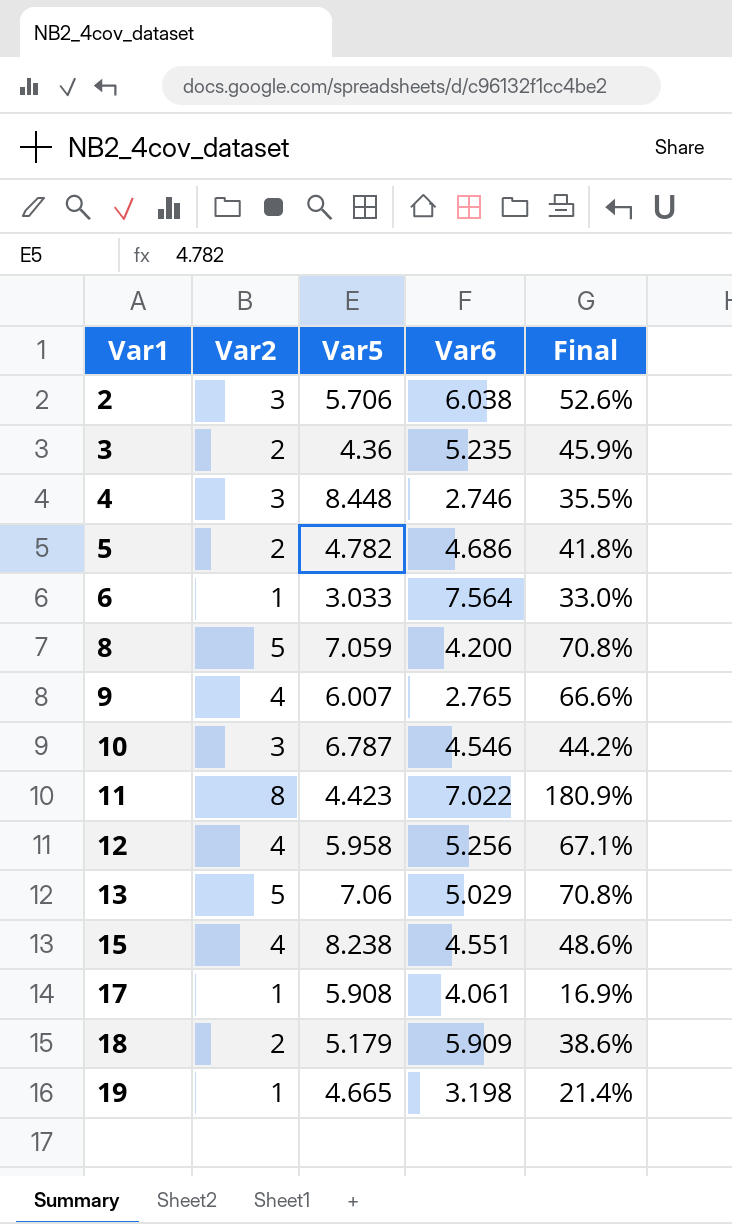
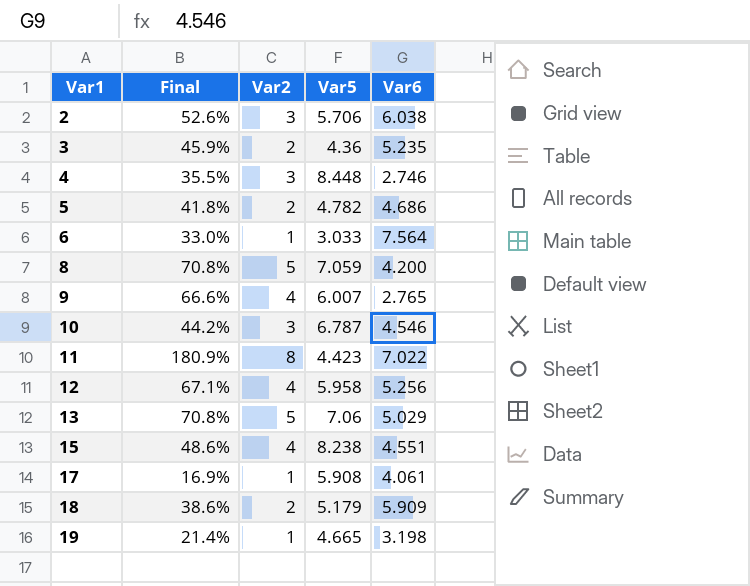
column Final | position: 5 -> 2

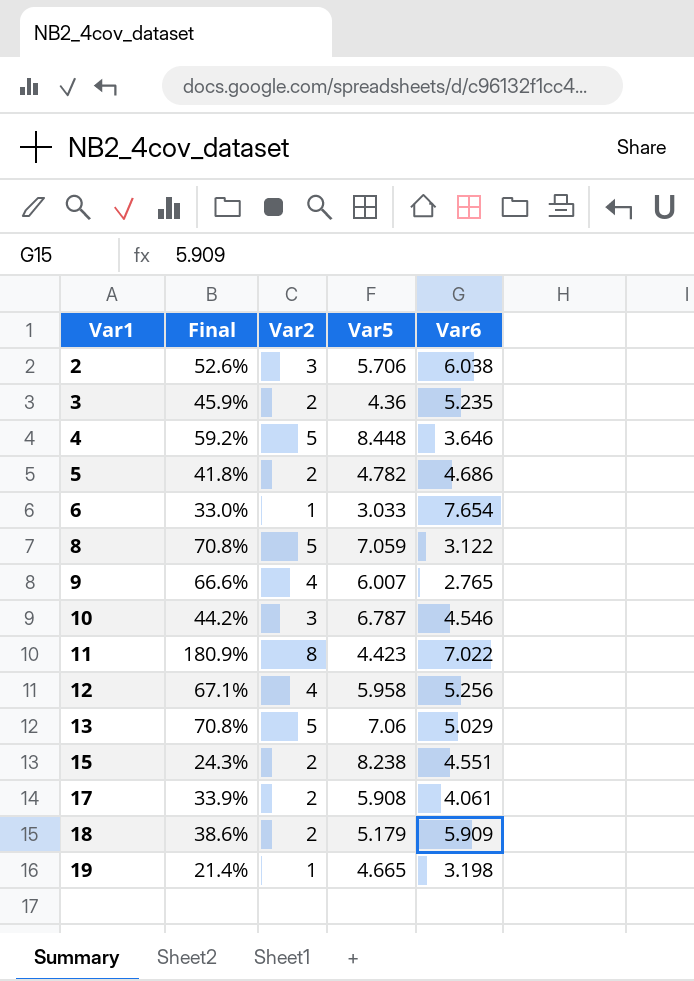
4 | Final: 35.5% -> 59.2%
4 | Var2: 3 -> 5
4 | Var6: 2.746 -> 3.646
6 | Var6: 7.564 -> 7.654
8 | Var6: 4.200 -> 3.122
15 | Final: 48.6% -> 24.3%
15 | Var2: 4 -> 2
17 | Final: 16.9% -> 33.9%
17 | Var2: 1 -> 2

